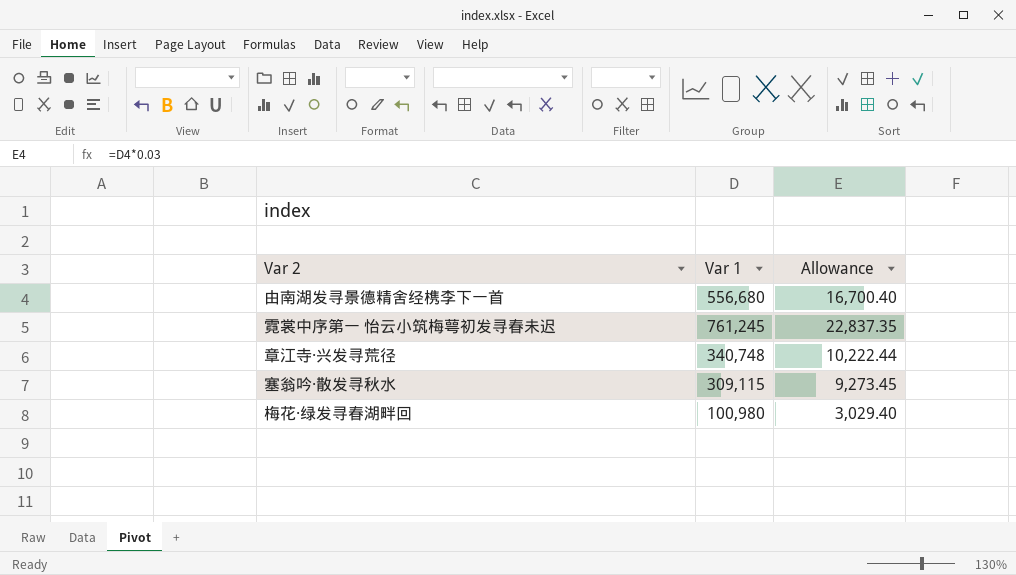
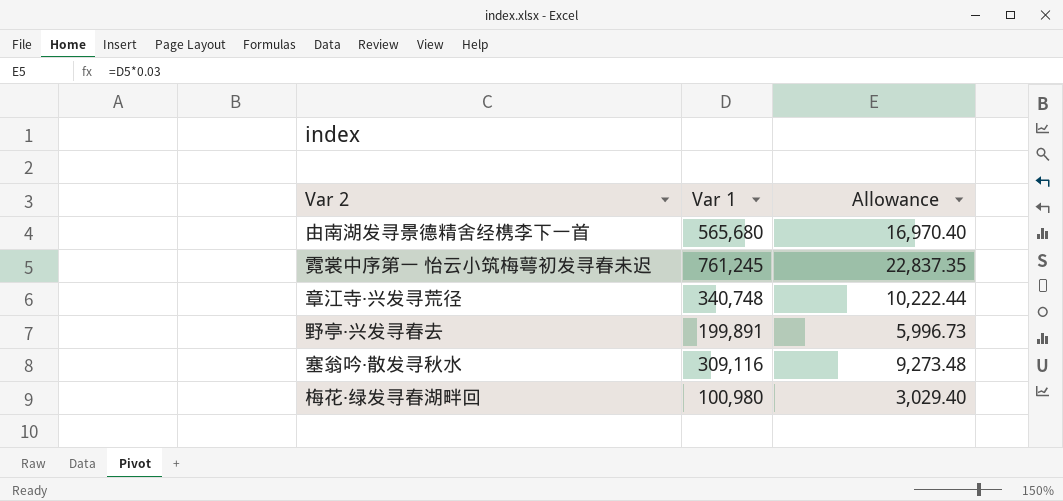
由南湖发寻景德精舍经槜李下一首 | Var 1: 556,680 -> 565,680
由南湖发寻景德精舍经槜李下一首 | Allowance: 16,700.40 -> 16,970.40
row 野亭·兴发寻春去: none -> 199,891 | 5,996.73
塞翁吟·散发寻秋水 | Var 1: 309,115 -> 309,116
塞翁吟·散发寻秋水 | Allowance: 9,273.45 -> 9,273.48

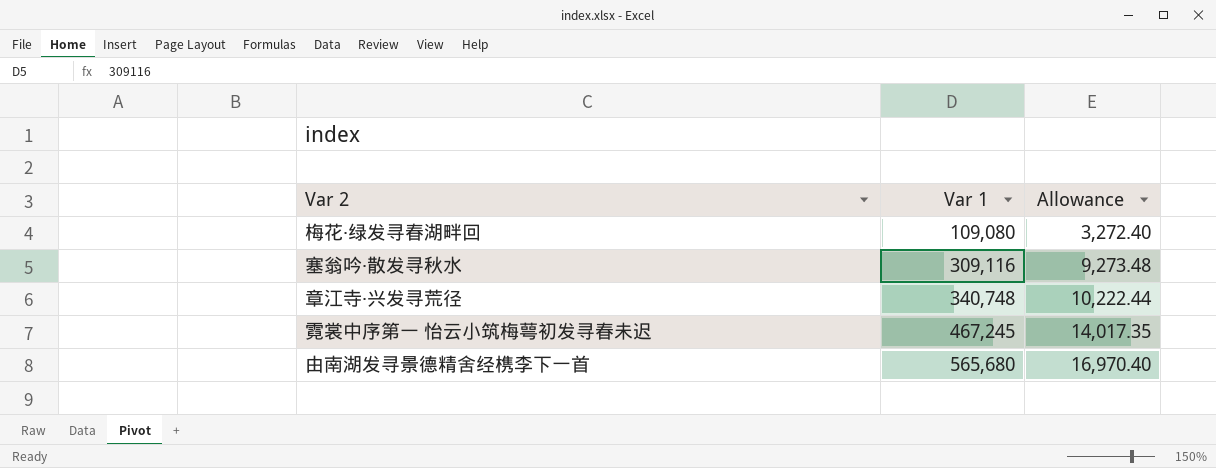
row order: none -> Var 1 ascending
row 野亭·兴发寻春去: 199,891 | 5,996.73 -> none
梅花·绿发寻春湖畔回 | Var 1: 100,980 -> 109,080
梅花·绿发寻春湖畔回 | Allowance: 3,029.40 -> 3,272.40
霓裳中序第一 怡云小筑梅萼初发寻春未迟 | Var 1: 761,245 -> 467,245
霓裳中序第一 怡云小筑梅萼初发寻春未迟 | Allowance: 22,837.35 -> 14,017.35

